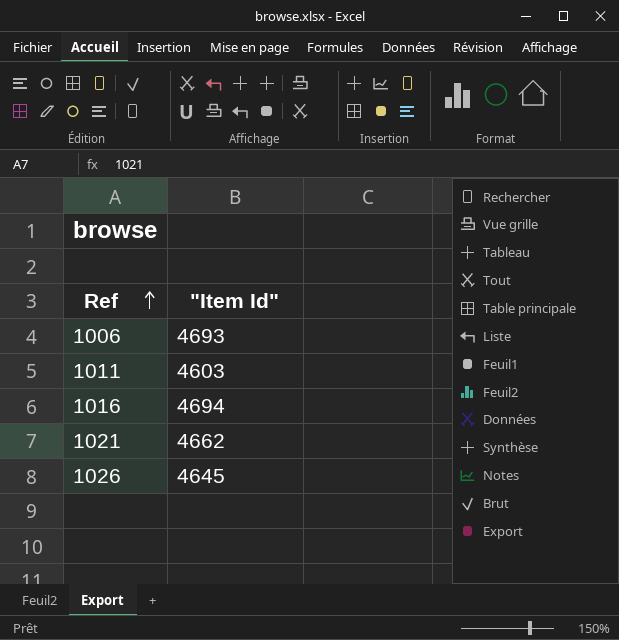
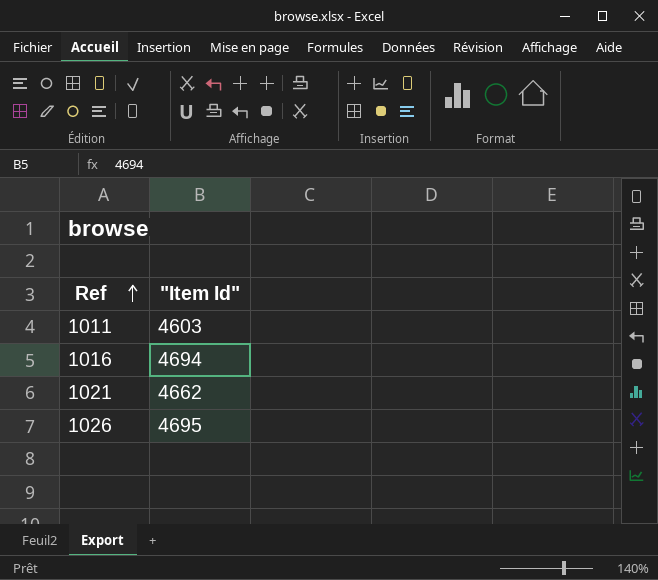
row 1006: 4693 -> none
1026 | "Item Id": 4645 -> 4695

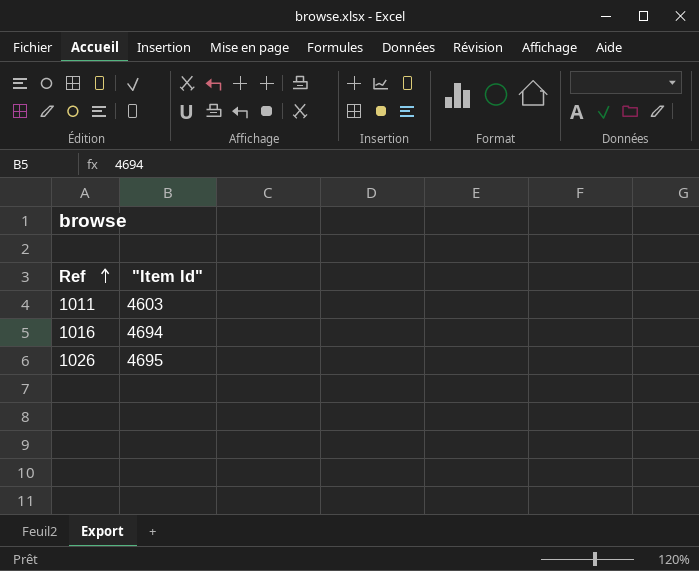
row 1021: 4662 -> none

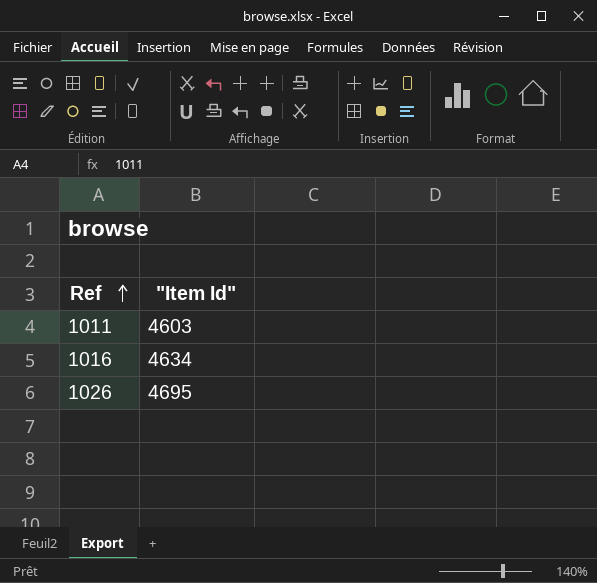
1016 | "Item Id": 4694 -> 4634

